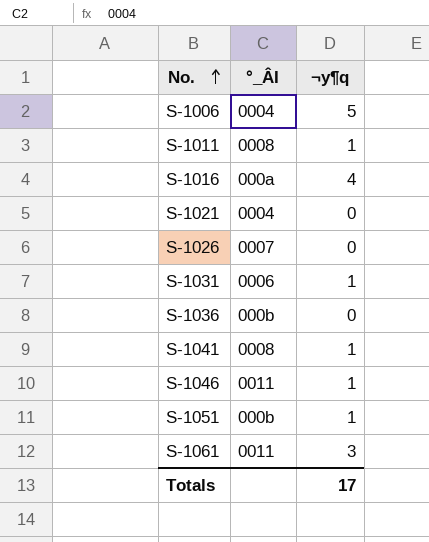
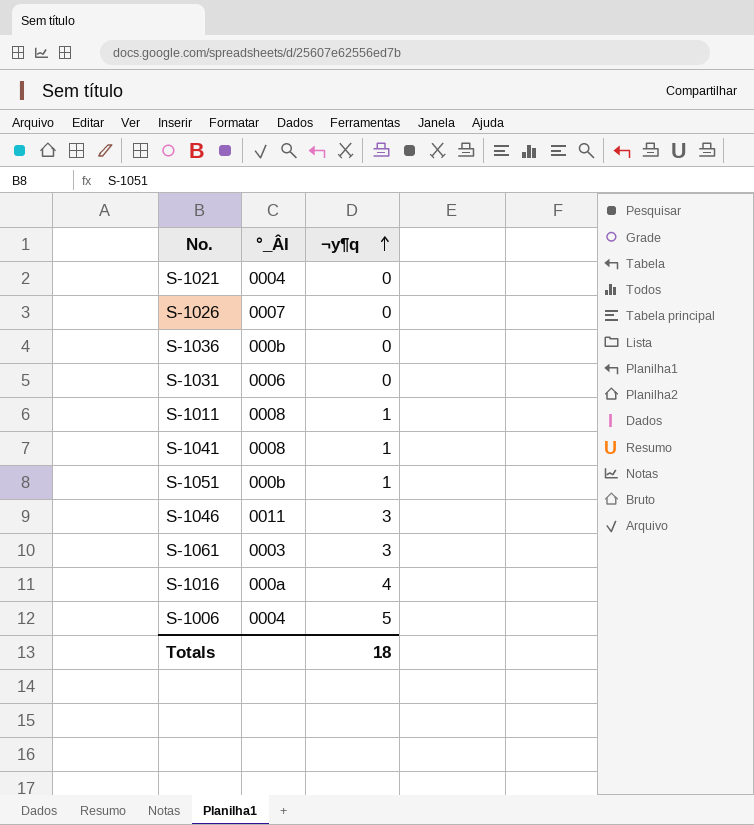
row order: No. ascending -> ¬y¶q ascending
S-1031 | ¬y¶q: 1 -> 0
S-1046 | ¬y¶q: 1 -> 3
S-1061 | °_ÂI: 0011 -> 0003
Totals | ¬y¶q: 17 -> 18

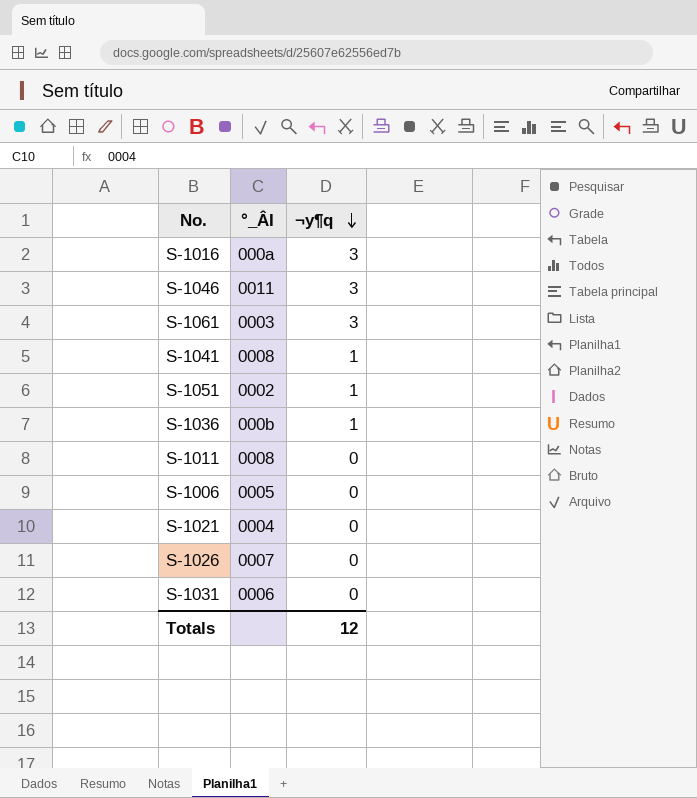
row order: ¬y¶q ascending -> ¬y¶q descending
S-1016 | ¬y¶q: 4 -> 3
S-1051 | °_ÂI: 000b -> 0002
S-1036 | ¬y¶q: 0 -> 1
S-1011 | ¬y¶q: 1 -> 0
S-1006 | °_ÂI: 0004 -> 0005
S-1006 | ¬y¶q: 5 -> 0
Totals | ¬y¶q: 18 -> 12

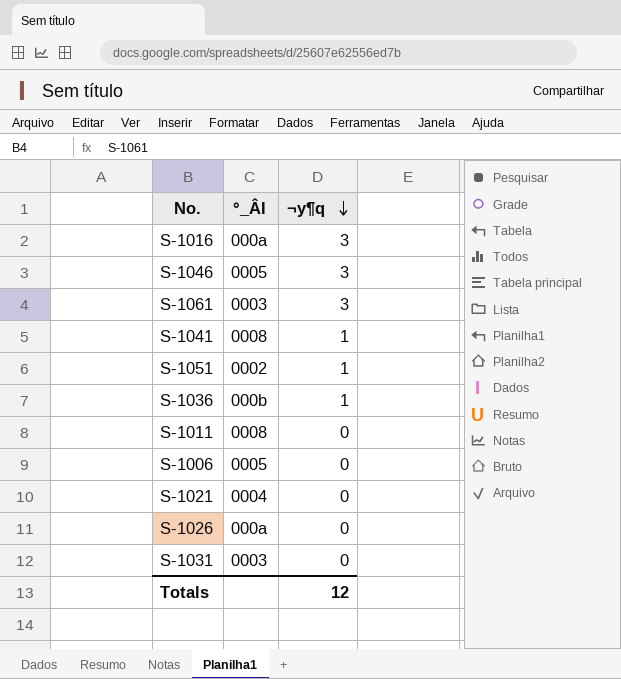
S-1046 | °_ÂI: 0011 -> 0005
S-1026 | °_ÂI: 0007 -> 000a
S-1031 | °_ÂI: 0006 -> 0003

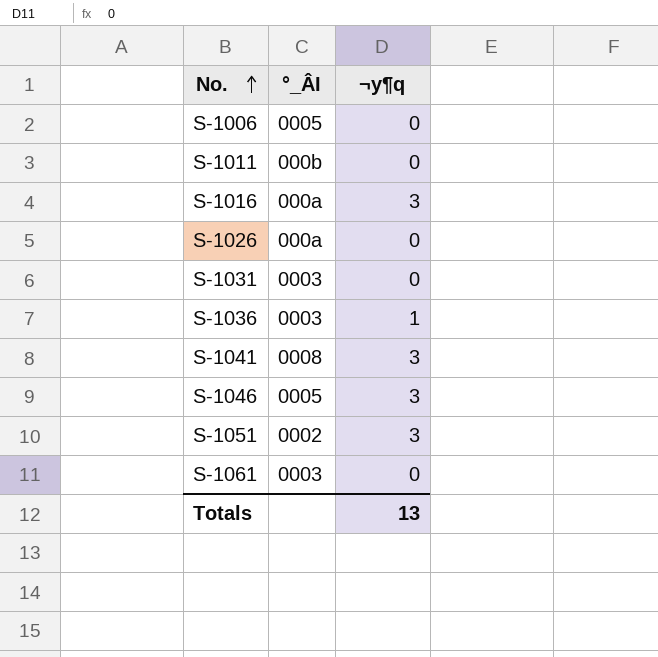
row order: ¬y¶q descending -> No. ascending
row S-1021: 0004 | 0 -> none
S-1011 | °_ÂI: 0008 -> 000b
S-1036 | °_ÂI: 000b -> 0003
S-1041 | ¬y¶q: 1 -> 3
S-1051 | ¬y¶q: 1 -> 3
S-1061 | ¬y¶q: 3 -> 0
Totals | ¬y¶q: 12 -> 13

